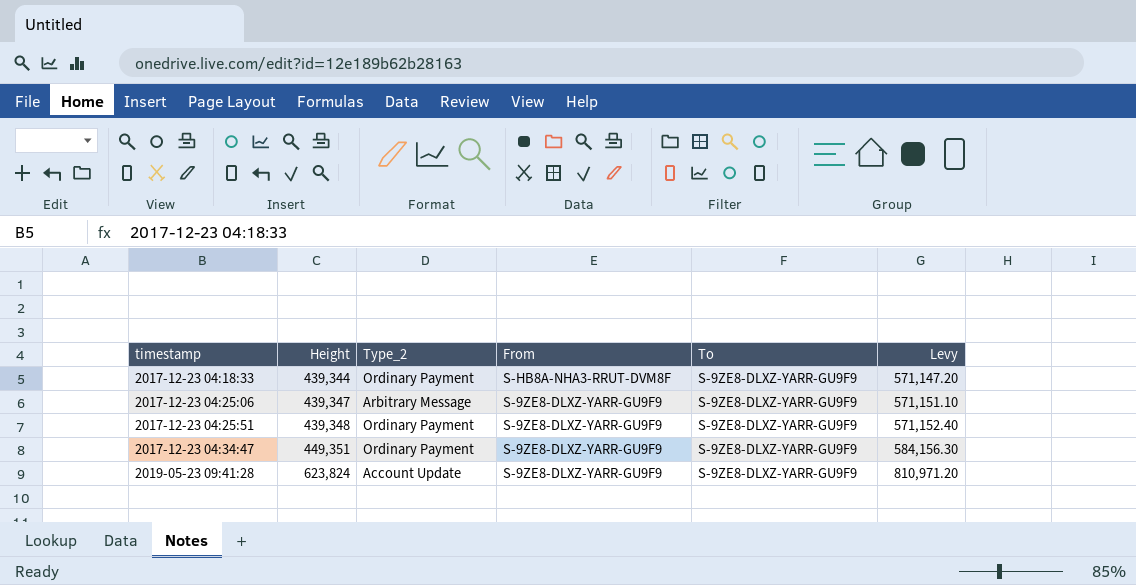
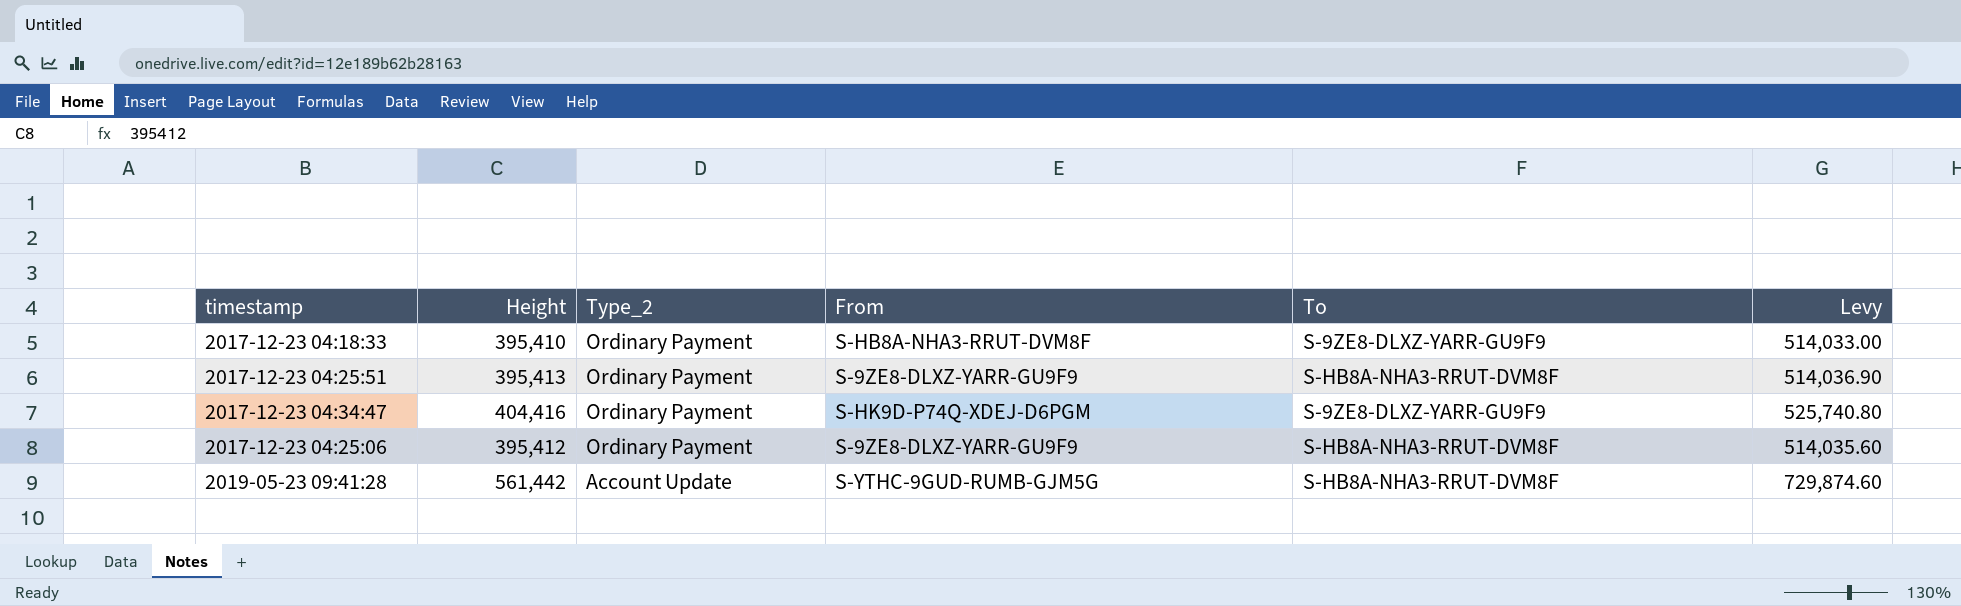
row order: timestamp ascending -> Type_2 descending
2017-12-23 04:18:33 | Height: 439,344 -> 395,410
2017-12-23 04:18:33 | Levy: 571,147.20 -> 514,033.00
2017-12-23 04:25:51 | Height: 439,348 -> 395,413
2017-12-23 04:25:51 | To: S-9ZE8-DLXZ-YARR-GU9F9 -> S-HB8A-NHA3-RRUT-DVM8F
2017-12-23 04:25:51 | Levy: 571,152.40 -> 514,036.90
2017-12-23 04:34:47 | Height: 449,351 -> 404,416
2017-12-23 04:34:47 | From: S-9ZE8-DLXZ-YARR-GU9F9 -> S-HK9D-P74Q-XDEJ-D6PGM
2017-12-23 04:34:47 | Levy: 584,156.30 -> 525,740.80
2017-12-23 04:25:06 | Height: 439,347 -> 395,412
2017-12-23 04:25:06 | Type_2: Arbitrary Message -> Ordinary Payment
2017-12-23 04:25:06 | To: S-9ZE8-DLXZ-YARR-GU9F9 -> S-HB8A-NHA3-RRUT-DVM8F
2017-12-23 04:25:06 | Levy: 571,151.10 -> 514,035.60
2019-05-23 09:41:28 | Height: 623,824 -> 561,442
2019-05-23 09:41:28 | From: S-9ZE8-DLXZ-YARR-GU9F9 -> S-YTHC-9GUD-RUMB-GJM5G
2019-05-23 09:41:28 | To: S-9ZE8-DLXZ-YARR-GU9F9 -> S-HB8A-NHA3-RRUT-DVM8F
2019-05-23 09:41:28 | Levy: 810,971.20 -> 729,874.60

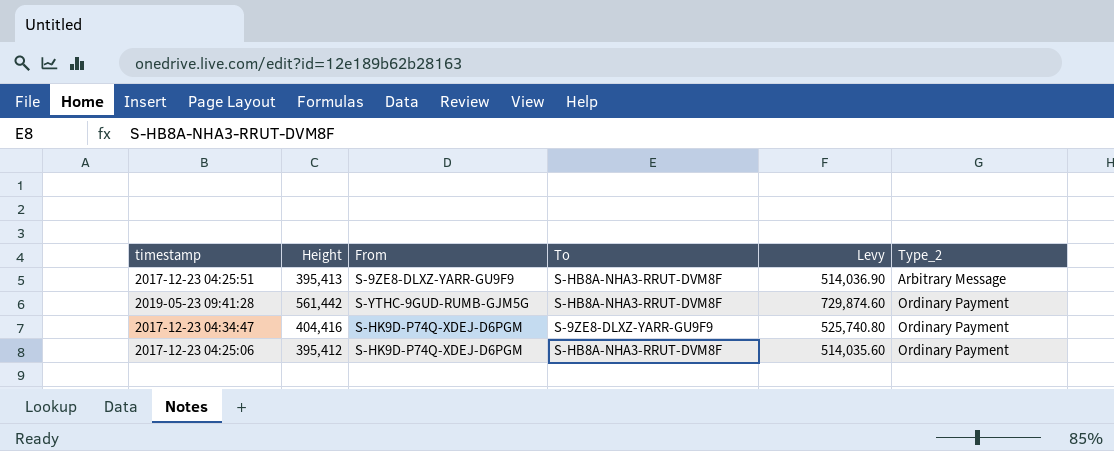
row order: Type_2 descending -> Type_2 ascending
column Type_2 | position: 3 -> 6
row 2017-12-23 04:18:33: 395,410 | Ordinary Payment | S-HB8A-NHA3-RRUT-DVM8F | S-9ZE8-DLXZ-YARR-GU9F9 | 514,033.00 -> none
2017-12-23 04:25:51 | Type_2: Ordinary Payment -> Arbitrary Message
2019-05-23 09:41:28 | Type_2: Account Update -> Ordinary Payment
2017-12-23 04:25:06 | From: S-9ZE8-DLXZ-YARR-GU9F9 -> S-HK9D-P74Q-XDEJ-D6PGM

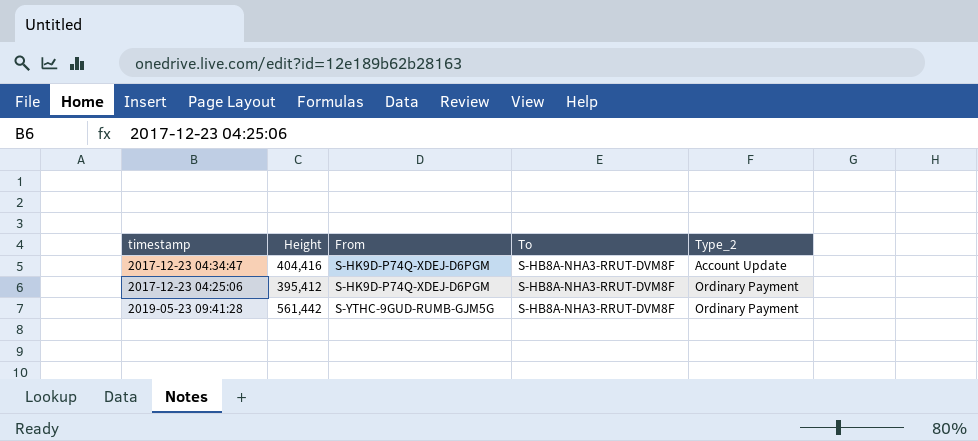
row order: Type_2 ascending -> From ascending
column Levy | formula: [Height] * 1.3 -> none
row 2017-12-23 04:25:51: 395,413 | S-9ZE8-DLXZ-YARR-GU9F9 | S-HB8A-NHA3-RRUT-DVM8F | 514,036.90 | Arbitrary Message -> none
2017-12-23 04:34:47 | To: S-9ZE8-DLXZ-YARR-GU9F9 -> S-HB8A-NHA3-RRUT-DVM8F
2017-12-23 04:34:47 | Type_2: Ordinary Payment -> Account Update

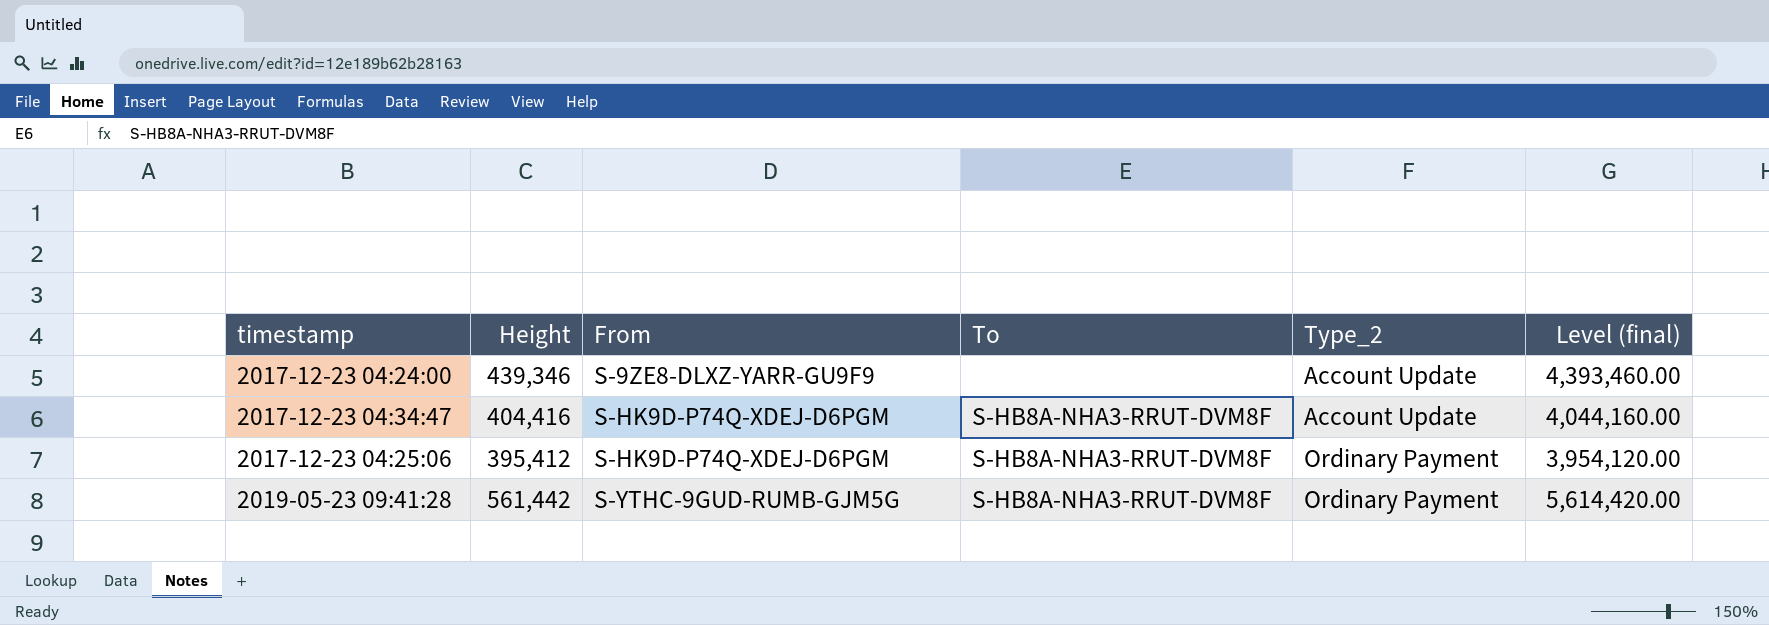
column Level (final) | formula: none -> [Height] * 10
row 2017-12-23 04:24:00: none -> 439,346 | S-9ZE8-DLXZ-YARR-GU9F9 | none | Account Update | 4,393,460.00

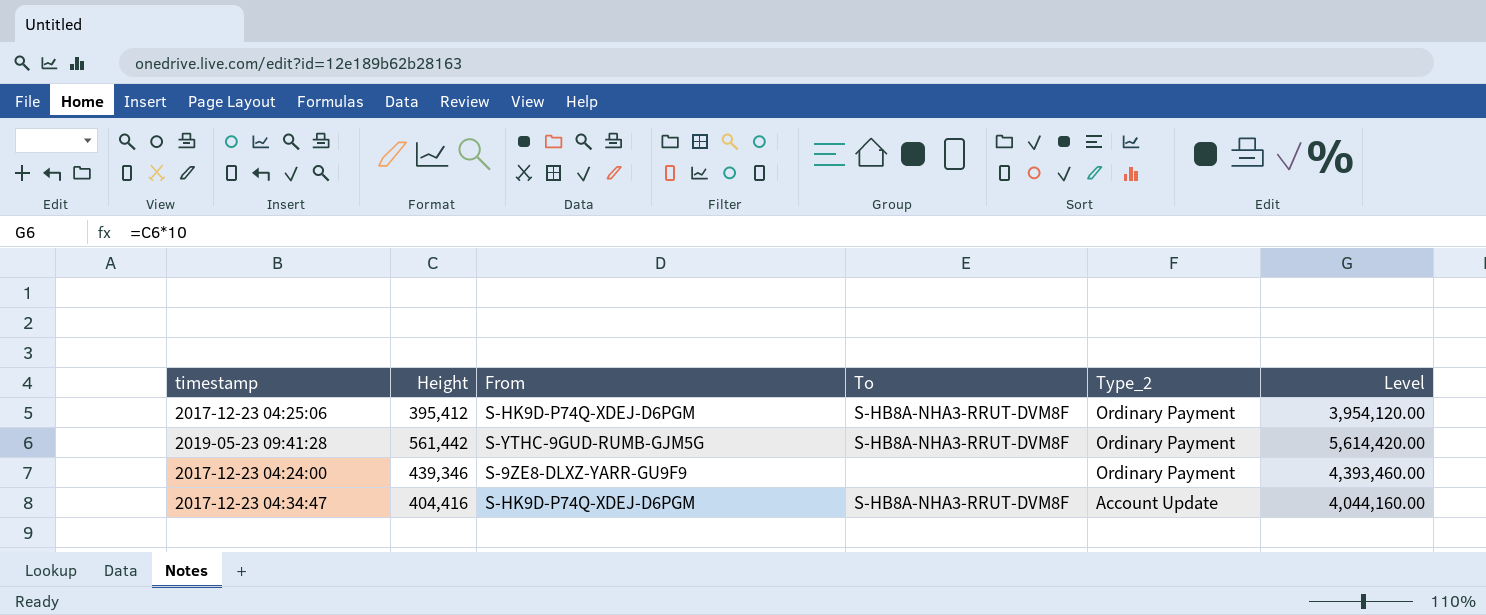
row order: From ascending -> Type_2 descending
column name: Level (final) -> Level
2017-12-23 04:24:00 | Type_2: Account Update -> Ordinary Payment

